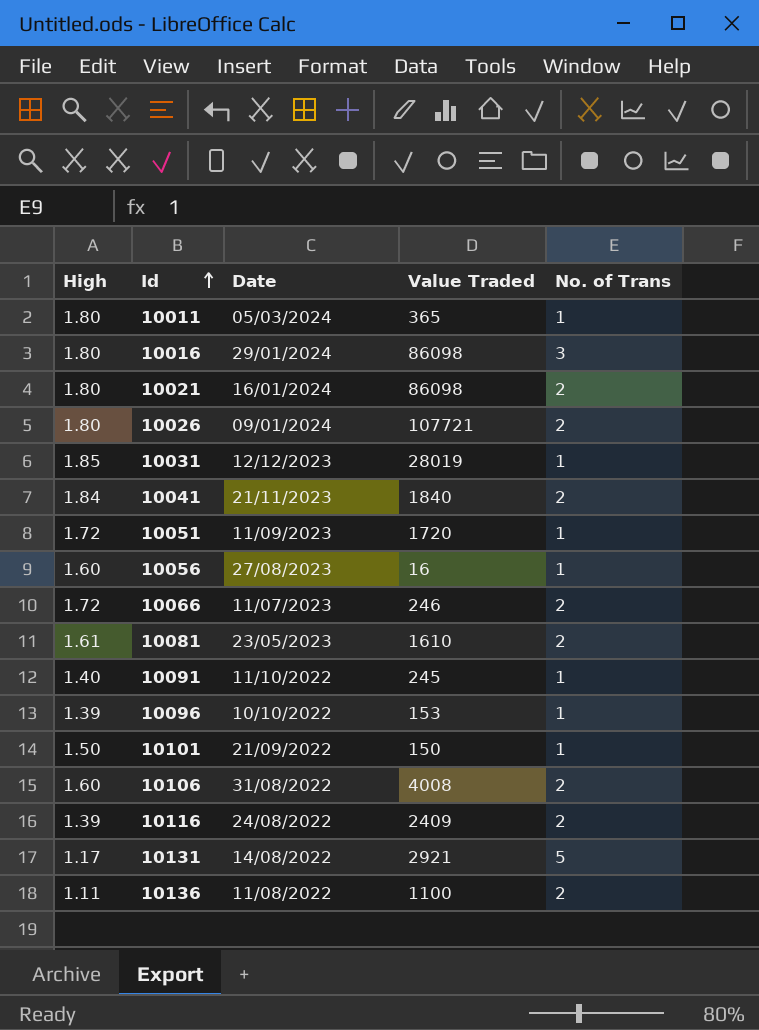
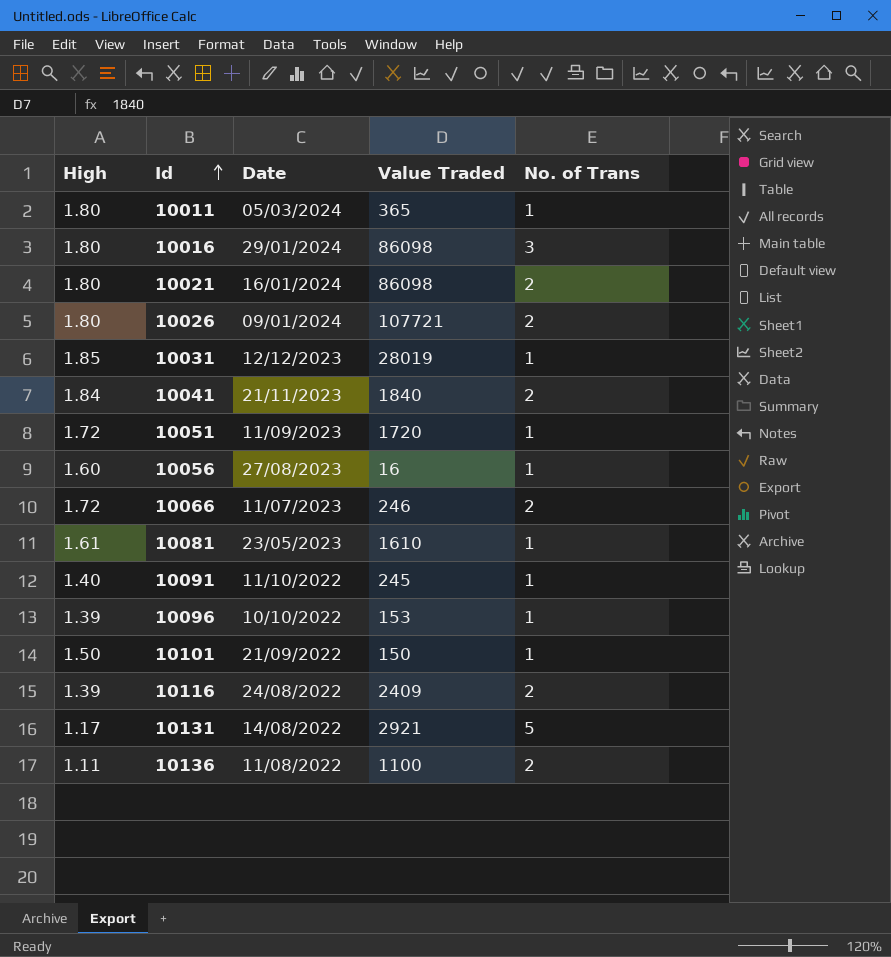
row 10106: 1.60 | 31/08/2022 | 4008 | 2 -> none
10081 | No. of Trans: 2 -> 1

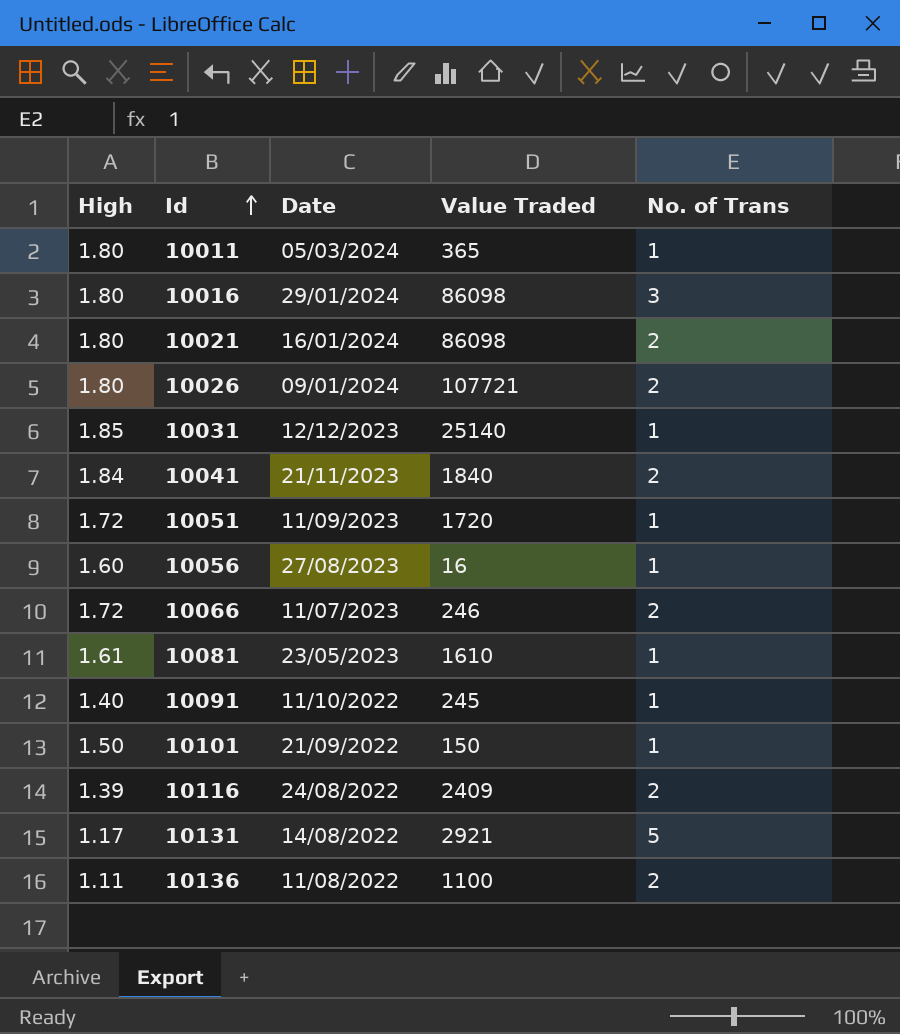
row 10096: 1.39 | 10/10/2022 | 153 | 1 -> none
10031 | Value Traded: 28019 -> 25140

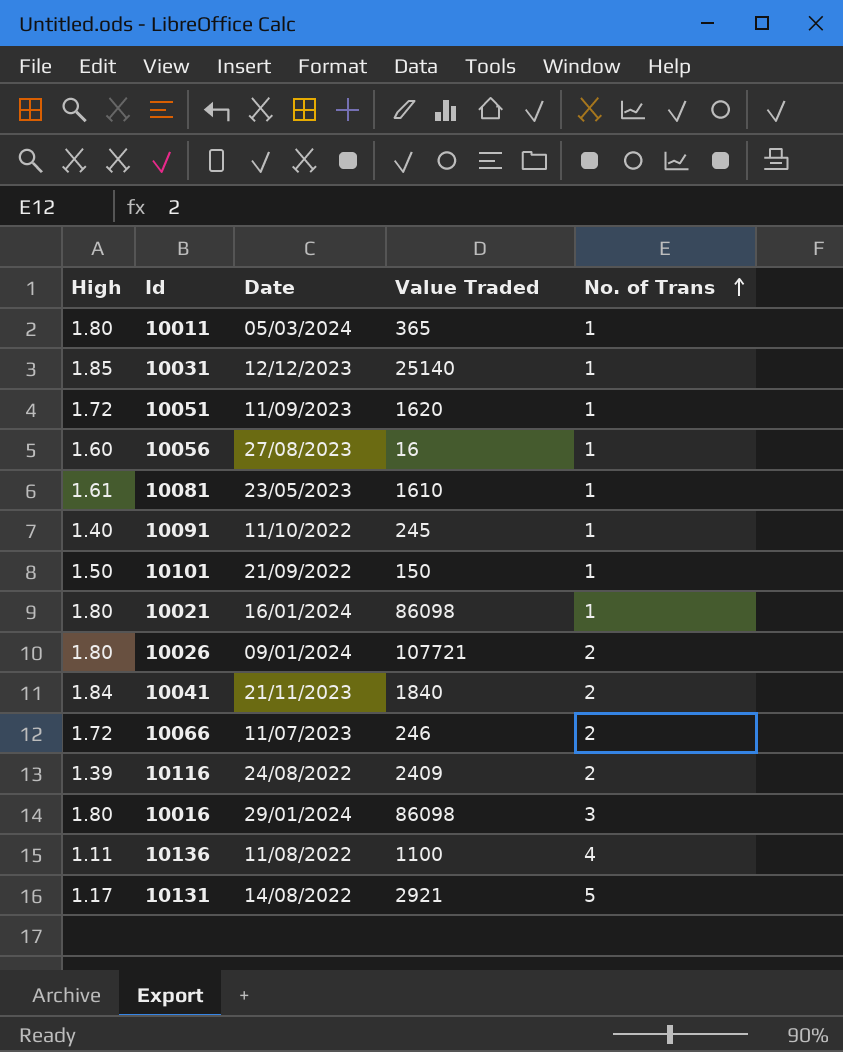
row order: Id ascending -> No. of Trans ascending
10051 | Value Traded: 1720 -> 1620
10021 | No. of Trans: 2 -> 1
10136 | No. of Trans: 2 -> 4

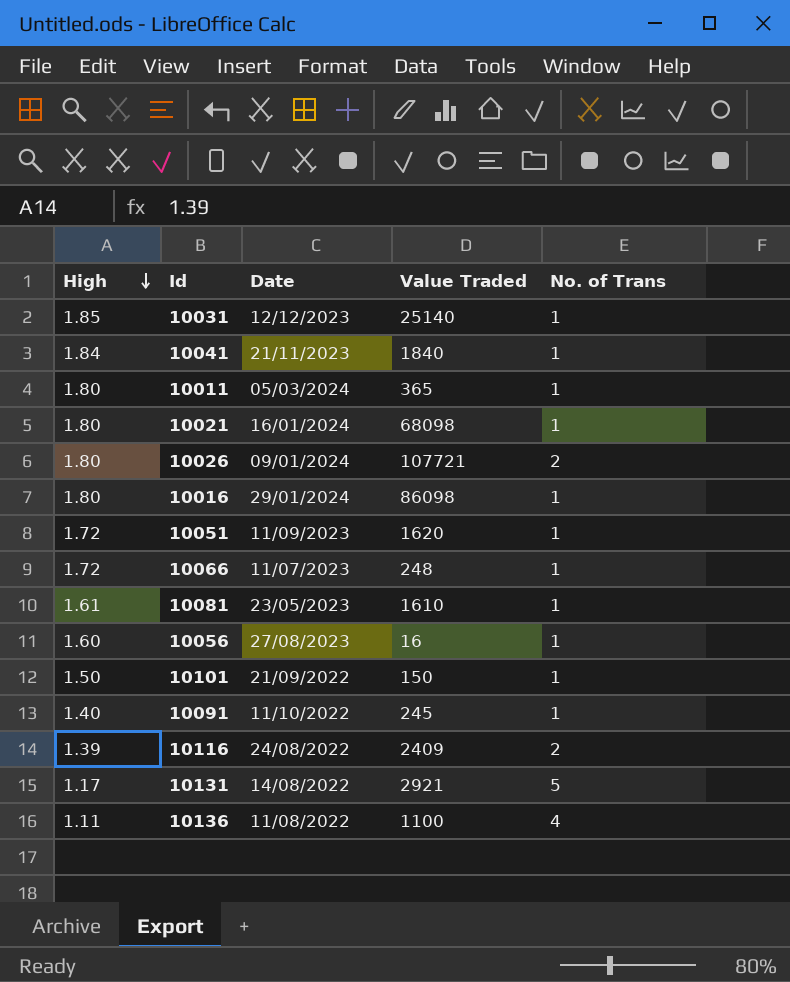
row order: No. of Trans ascending -> High descending
10041 | No. of Trans: 2 -> 1
10021 | Value Traded: 86098 -> 68098
10016 | No. of Trans: 3 -> 1
10066 | Value Traded: 246 -> 248
10066 | No. of Trans: 2 -> 1

